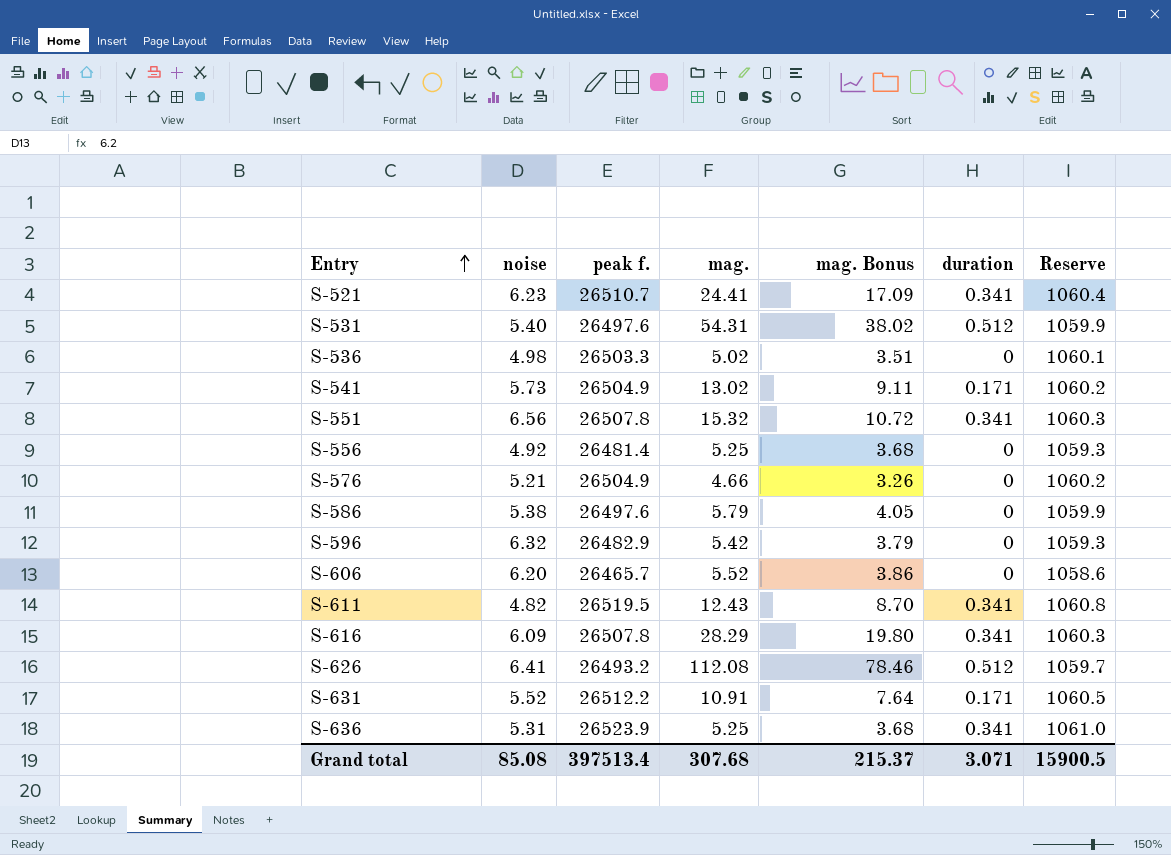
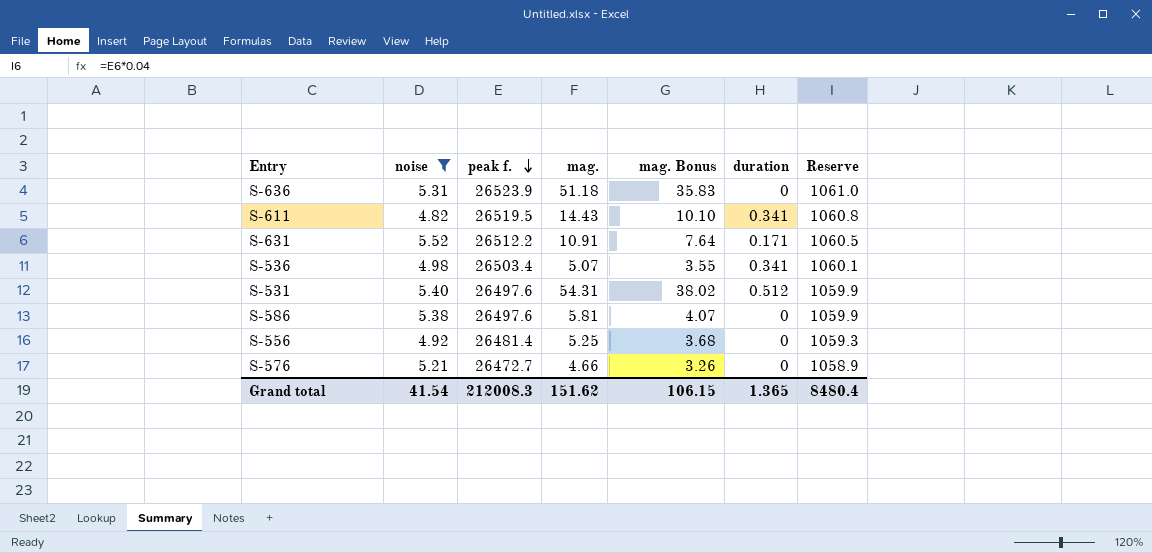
filter: none -> noise <= 5.52
row order: Entry ascending -> peak f. descending
S-636 | mag.: 5.25 -> 51.18
S-636 | mag. Bonus: 3.68 -> 35.83
S-636 | duration: 0.341 -> 0
S-611 | mag.: 12.43 -> 14.43
S-611 | mag. Bonus: 8.70 -> 10.10
S-536 | peak f.: 26503.3 -> 26503.4
S-536 | mag.: 5.02 -> 5.07
S-536 | mag. Bonus: 3.51 -> 3.55
S-536 | duration: 0 -> 0.341
S-586 | mag.: 5.79 -> 5.81
S-586 | mag. Bonus: 4.05 -> 4.07
S-576 | peak f.: 26504.9 -> 26472.7
S-576 | Reserve: 1060.2 -> 1058.9
Grand total | noise: 85.08 -> 41.54
Grand total | peak f.: 397513.4 -> 212008.3
Grand total | mag.: 307.68 -> 151.62
Grand total | mag. Bonus: 215.37 -> 106.15
Grand total | duration: 3.071 -> 1.365
Grand total | Reserve: 15900.5 -> 8480.4

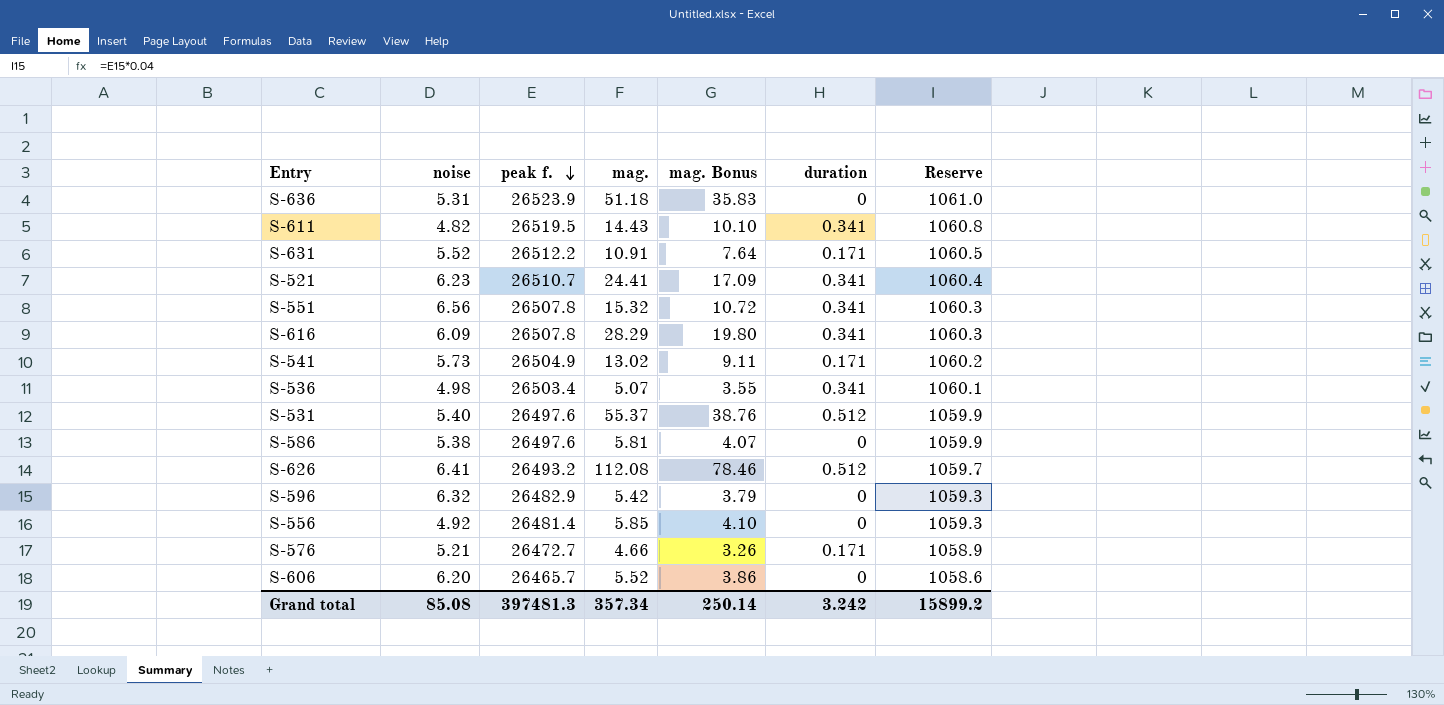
filter: noise <= 5.52 -> none
S-531 | mag.: 54.31 -> 55.37
S-531 | mag. Bonus: 38.02 -> 38.76
S-556 | mag.: 5.25 -> 5.85
S-556 | mag. Bonus: 3.68 -> 4.10
S-576 | duration: 0 -> 0.171
Grand total | noise: 41.54 -> 85.08
Grand total | peak f.: 212008.3 -> 397481.3
Grand total | mag.: 151.62 -> 357.34
Grand total | mag. Bonus: 106.15 -> 250.14
Grand total | duration: 1.365 -> 3.242
Grand total | Reserve: 8480.4 -> 15899.2

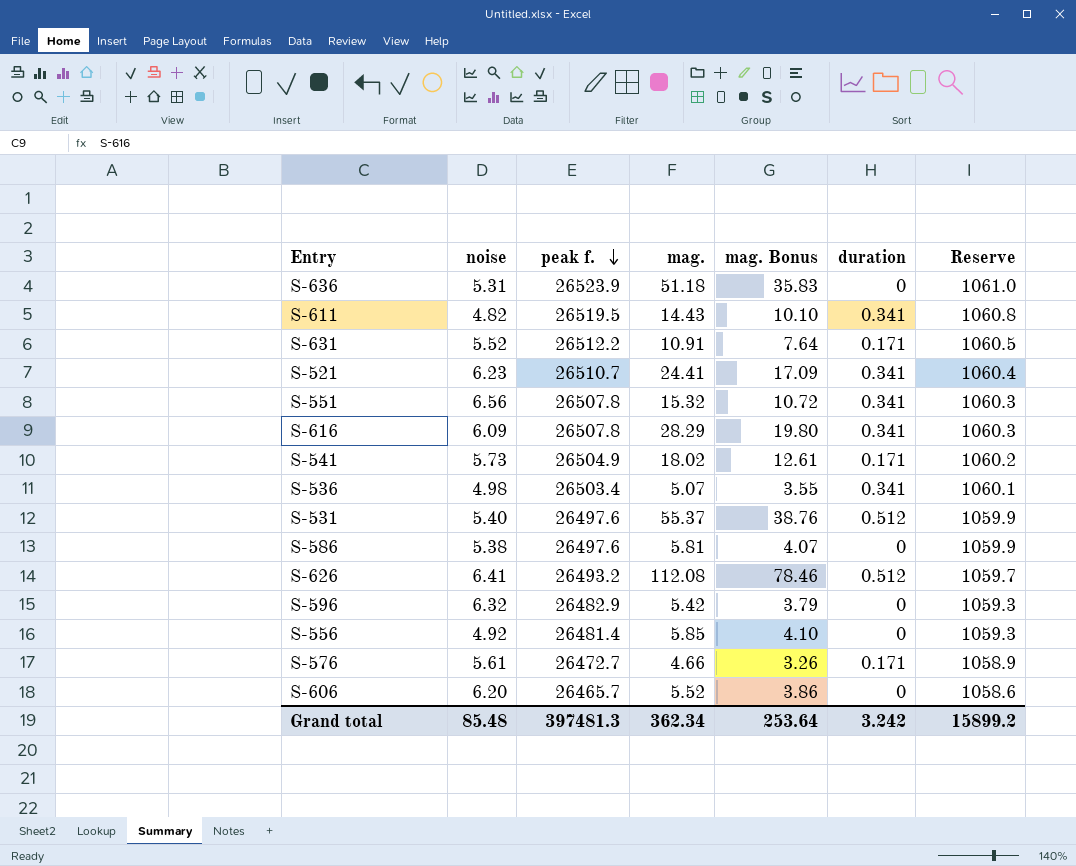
S-541 | mag.: 13.02 -> 18.02
S-541 | mag. Bonus: 9.11 -> 12.61
S-576 | noise: 5.21 -> 5.61
Grand total | noise: 85.08 -> 85.48
Grand total | mag.: 357.34 -> 362.34
Grand total | mag. Bonus: 250.14 -> 253.64

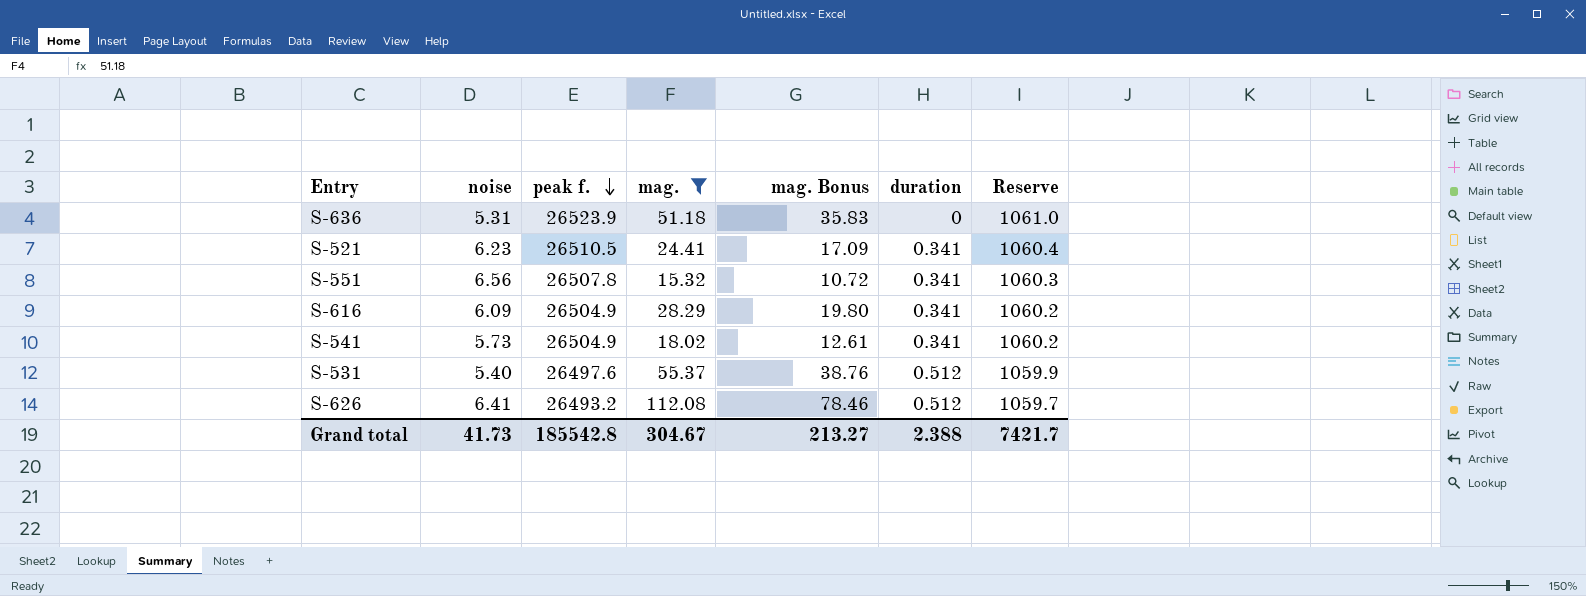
filter: none -> mag. >= 15.32
S-521 | peak f.: 26510.7 -> 26510.5
S-616 | peak f.: 26507.8 -> 26504.9
S-616 | Reserve: 1060.3 -> 1060.2
S-541 | duration: 0.171 -> 0.341
Grand total | noise: 85.48 -> 41.73
Grand total | peak f.: 397481.3 -> 185542.8
Grand total | mag.: 362.34 -> 304.67
Grand total | mag. Bonus: 253.64 -> 213.27
Grand total | duration: 3.242 -> 2.388
Grand total | Reserve: 15899.2 -> 7421.7

